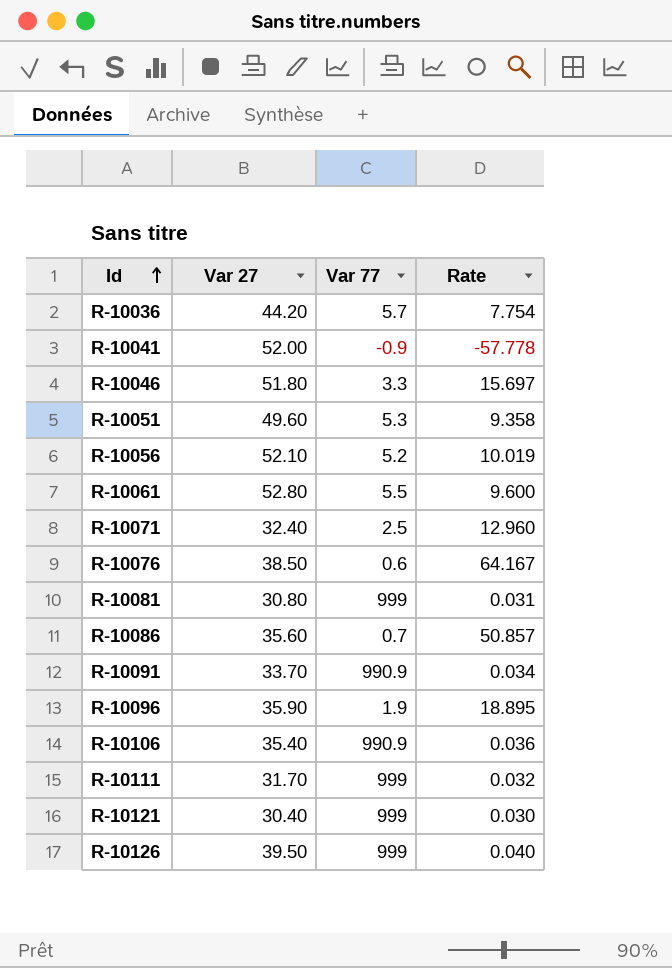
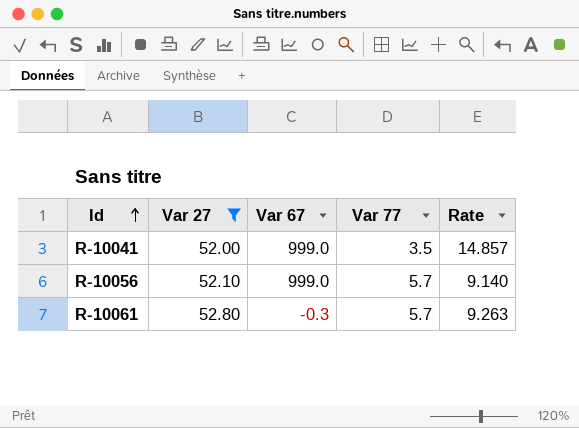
filter: none -> Var 27 >= 52.00
column Var 67 | position: none -> 3
R-10041 | Var 77: -0.9 -> 3.5
R-10041 | Rate: -57.778 -> 14.857
R-10056 | Var 77: 5.2 -> 5.7
R-10056 | Rate: 10.019 -> 9.140
R-10061 | Var 77: 5.5 -> 5.7
R-10061 | Rate: 9.600 -> 9.263

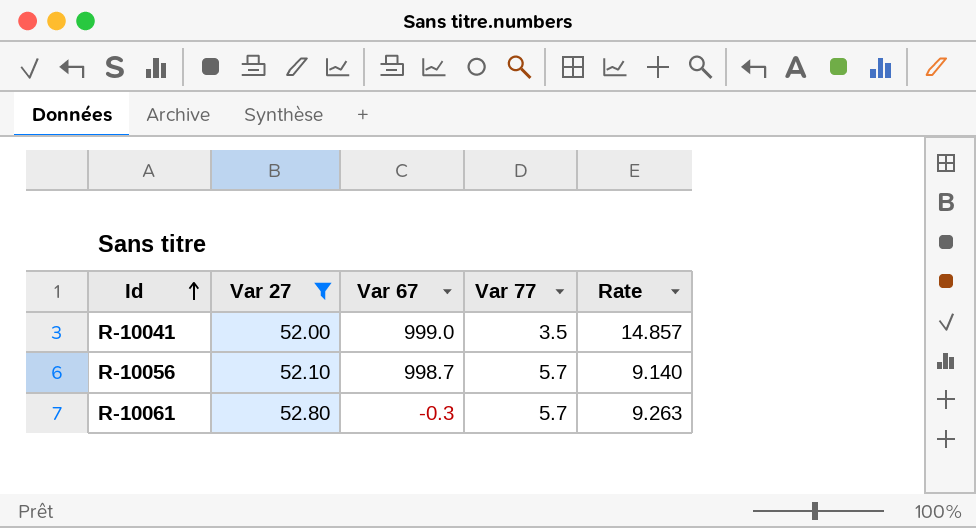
R-10056 | Var 67: 999.0 -> 998.7

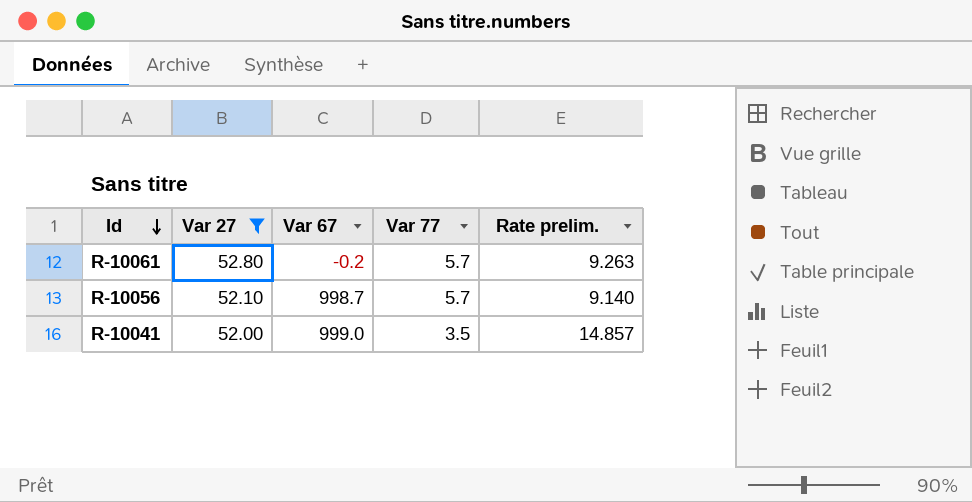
row order: Id ascending -> Id descending
column name: Rate -> Rate prelim.
R-10061 | Var 67: -0.3 -> -0.2

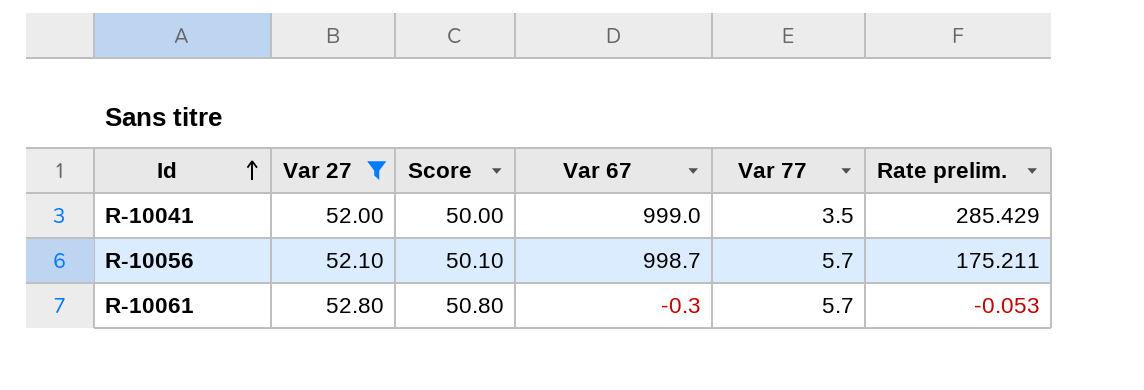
row order: Id descending -> Id ascending
column Score | formula: none -> [Var 27] - 2
column Rate prelim. | formula: [Var 27] / [Var 77] -> [Var 67] / [Var 77]
R-10061 | Var 67: -0.2 -> -0.3

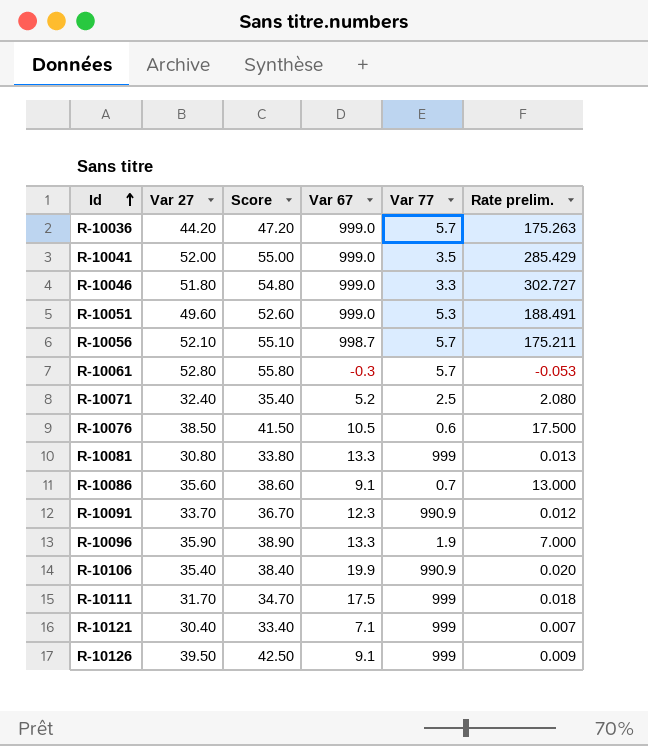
filter: Var 27 >= 52.00 -> none
column Score | formula: [Var 27] - 2 -> [Var 27] + 3

